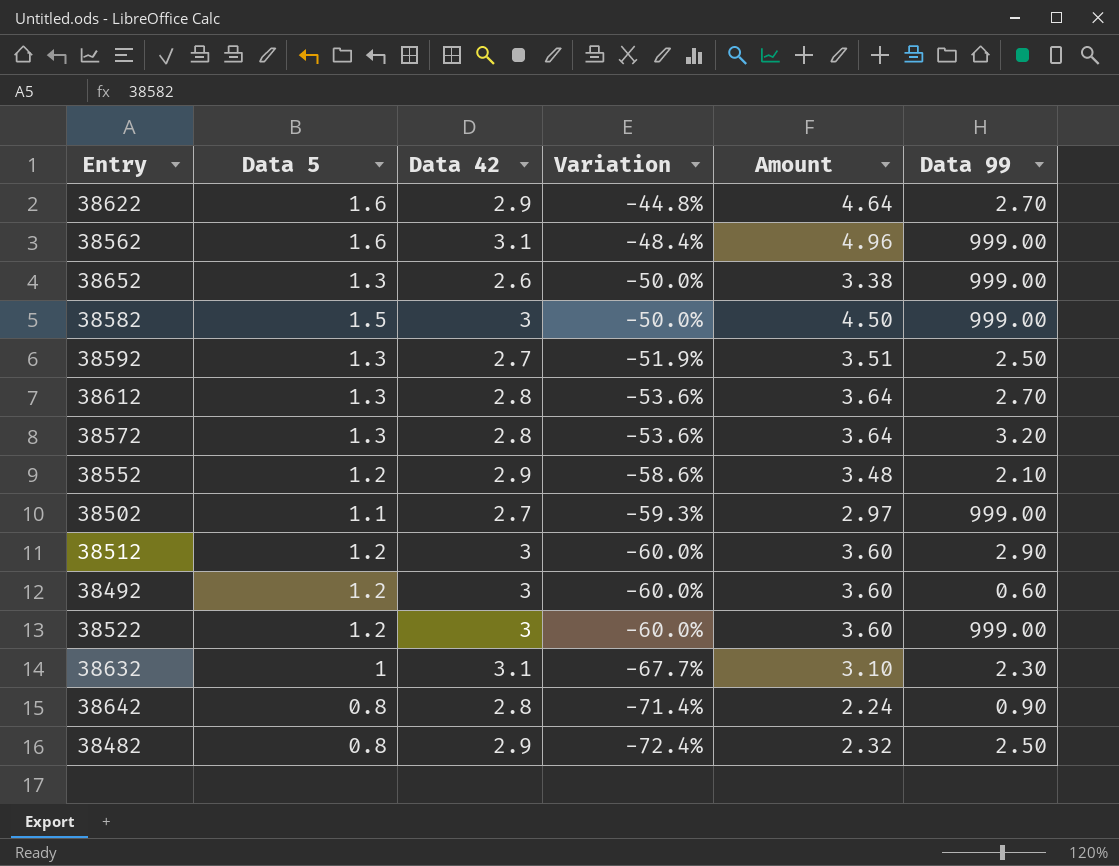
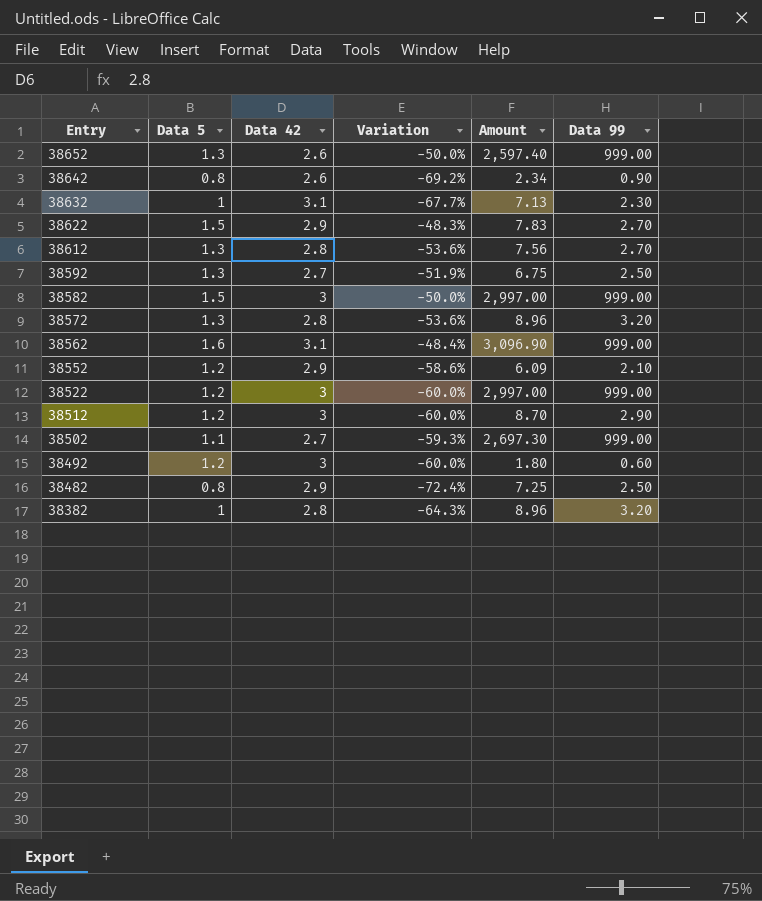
row order: Variation descending -> Entry descending
column Amount | formula: [Data 5] * [Data 42] -> [Data 42] * [Data 99]
38642 | Data 42: 2.8 -> 2.6
38642 | Variation: -71.4% -> -69.2%
38622 | Data 5: 1.6 -> 1.5
38622 | Variation: -44.8% -> -48.3%
row 38382: none -> 1 | 2.8 | -64.3% | 8.96 | 3.20

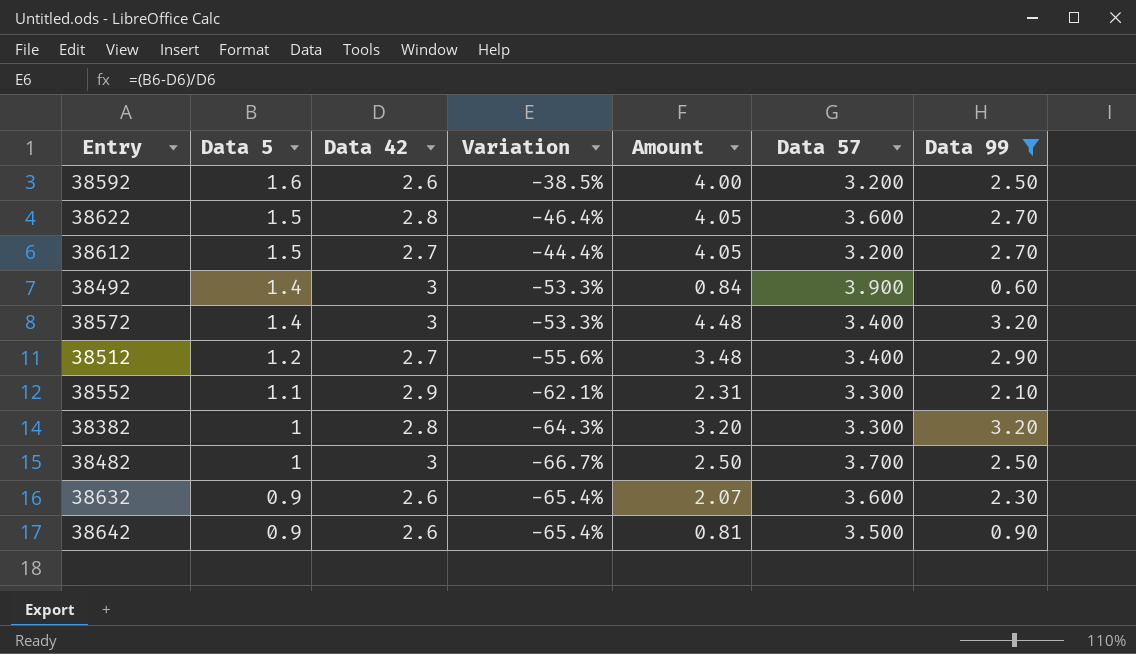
filter: none -> Data 99 != 999.00
row order: Entry descending -> Data 5 descending
column Amount | formula: [Data 42] * [Data 99] -> [Data 5] * [Data 99]
column Data 57 | position: none -> 6
38592 | Data 5: 1.3 -> 1.6
38592 | Data 42: 2.7 -> 2.6
38592 | Variation: -51.9% -> -38.5%
38622 | Data 42: 2.9 -> 2.8
38622 | Variation: -48.3% -> -46.4%
38612 | Data 5: 1.3 -> 1.5
38612 | Data 42: 2.8 -> 2.7
38612 | Variation: -53.6% -> -44.4%
38492 | Data 5: 1.2 -> 1.4
38492 | Variation: -60.0% -> -53.3%
38572 | Data 5: 1.3 -> 1.4
38572 | Data 42: 2.8 -> 3
38572 | Variation: -53.6% -> -53.3%
38512 | Data 42: 3 -> 2.7
38512 | Variation: -60.0% -> -55.6%
38552 | Data 5: 1.2 -> 1.1
38552 | Variation: -58.6% -> -62.1%
38482 | Data 5: 0.8 -> 1
38482 | Data 42: 2.9 -> 3
38482 | Variation: -72.4% -> -66.7%
38632 | Data 5: 1 -> 0.9
38632 | Data 42: 3.1 -> 2.6
38632 | Variation: -67.7% -> -65.4%
38642 | Data 5: 0.8 -> 0.9
38642 | Variation: -69.2% -> -65.4%

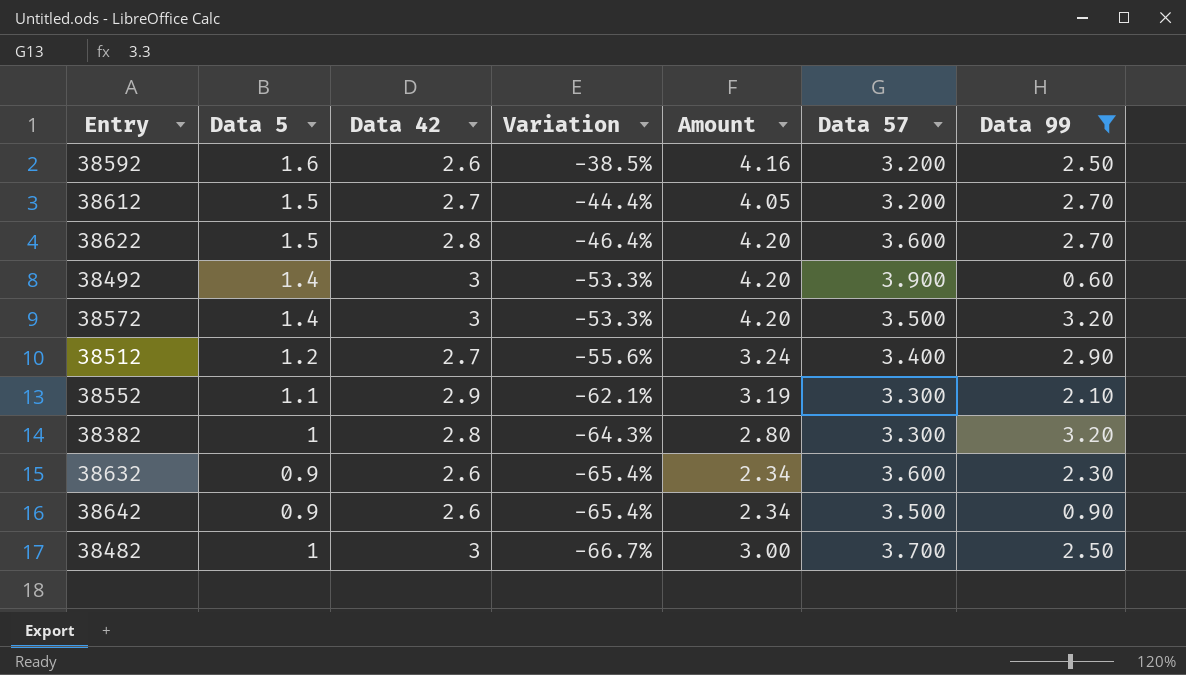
row order: Data 5 descending -> Variation descending
column Amount | formula: [Data 5] * [Data 99] -> [Data 5] * [Data 42]
38572 | Data 57: 3.400 -> 3.500

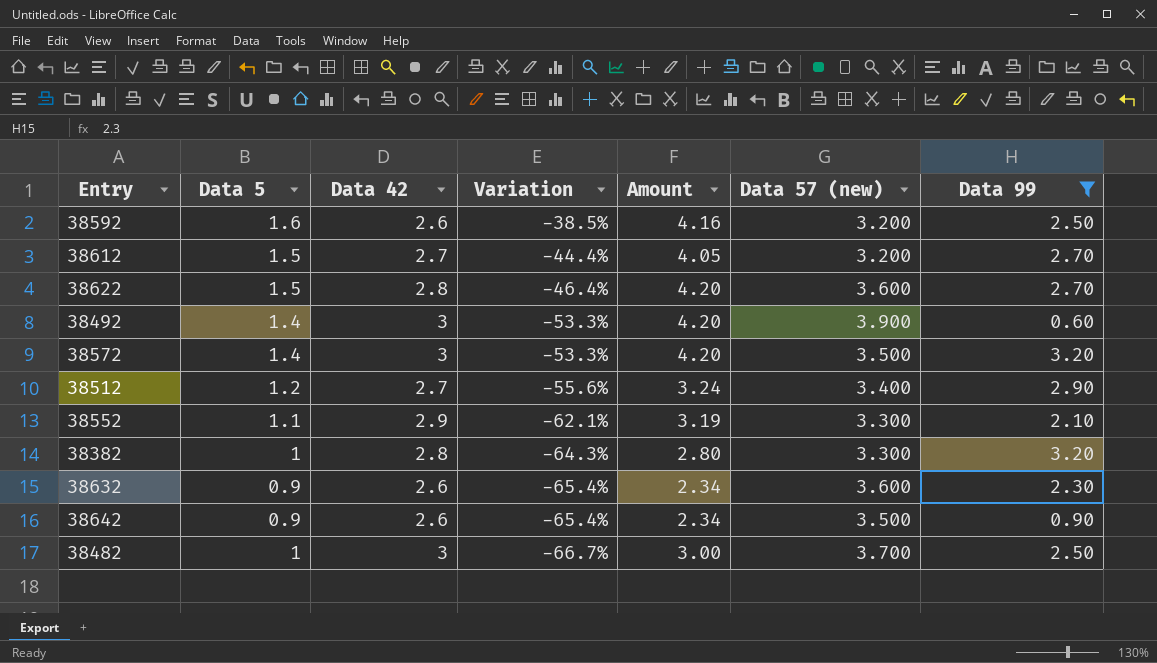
column name: Data 57 -> Data 57 (new)

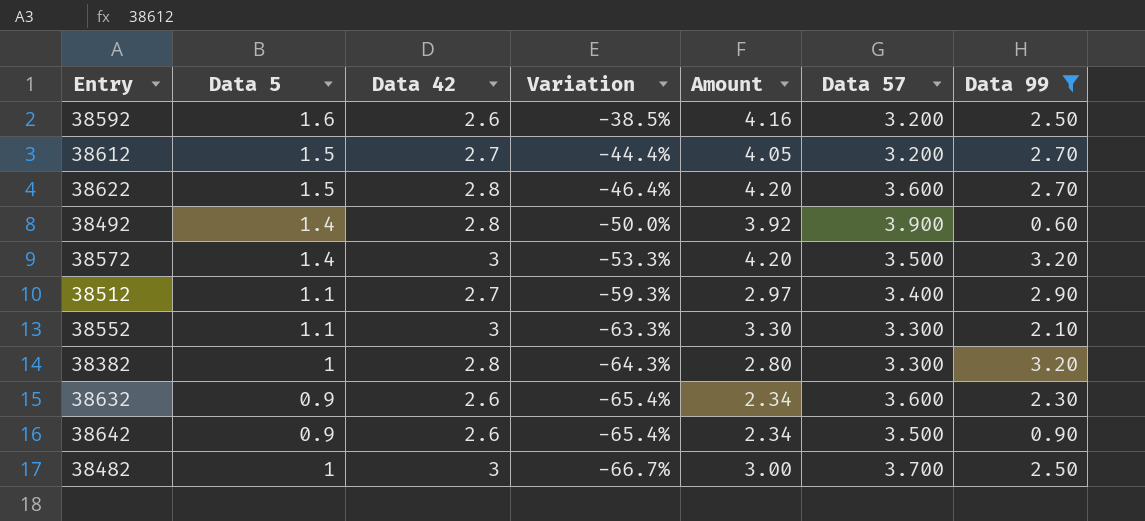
column name: Data 57 (new) -> Data 57
38492 | Data 42: 3 -> 2.8
38492 | Variation: -53.3% -> -50.0%
38492 | Amount: 4.20 -> 3.92
38512 | Data 5: 1.2 -> 1.1
38512 | Variation: -55.6% -> -59.3%
38512 | Amount: 3.24 -> 2.97
38552 | Data 42: 2.9 -> 3
38552 | Variation: -62.1% -> -63.3%
38552 | Amount: 3.19 -> 3.30

